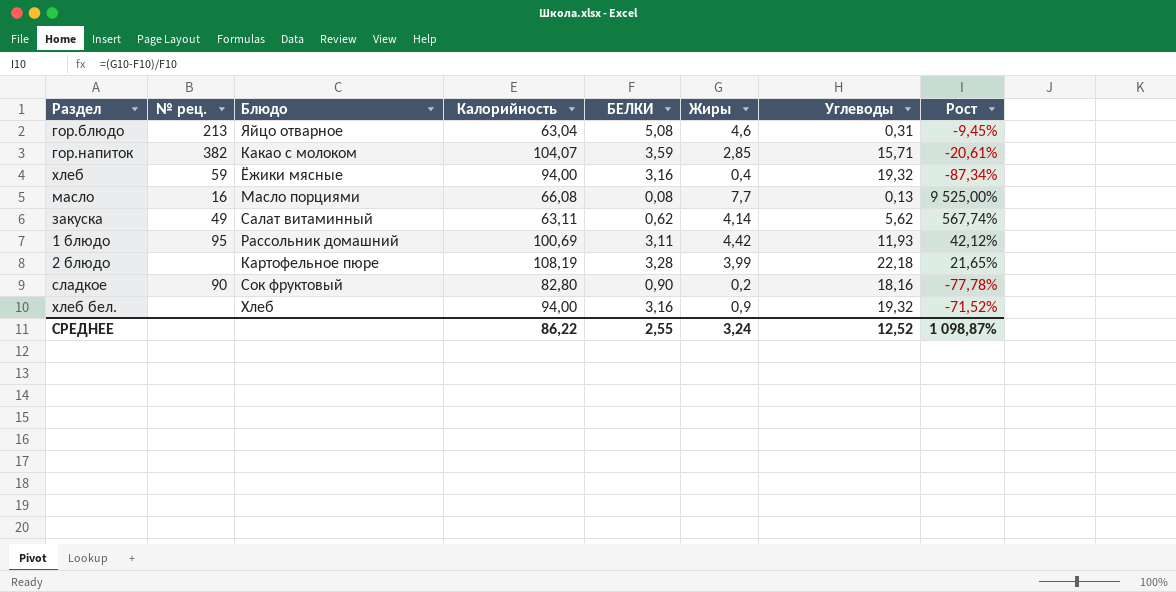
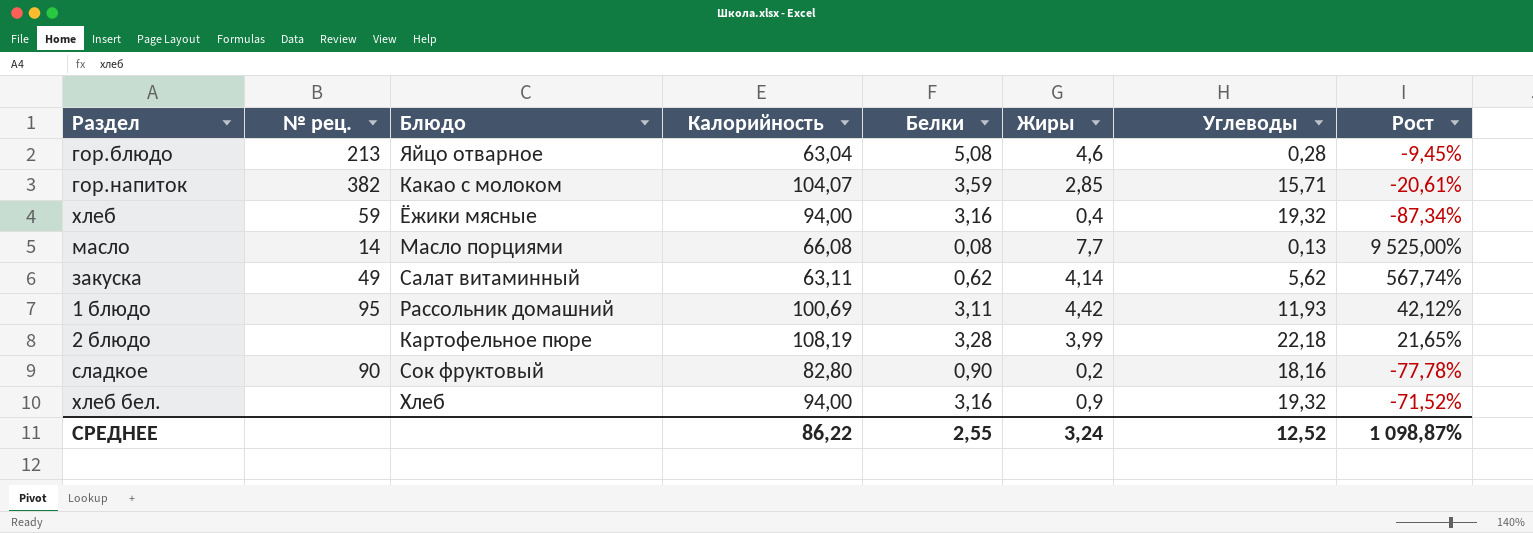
column name: БЕЛКИ -> Белки
гор.блюдо | Углеводы: 0,31 -> 0,28
масло | № рец.: 16 -> 14

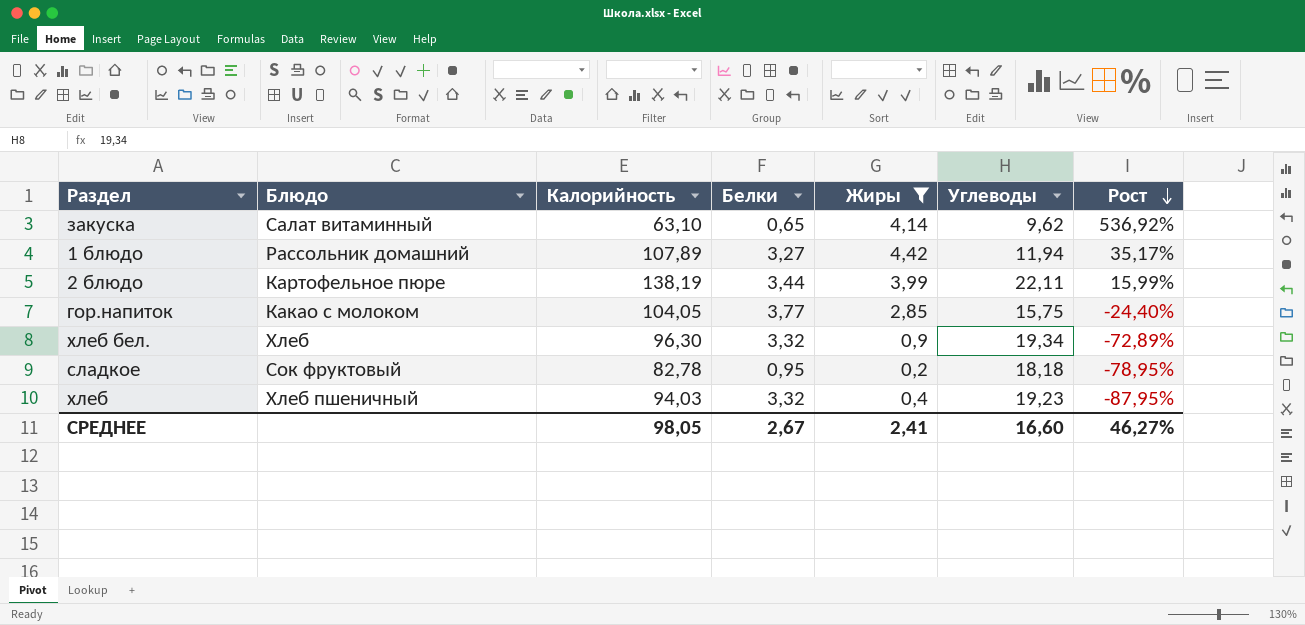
filter: none -> Жиры <= 4,42
row order: none -> Рост descending
column № рец. | position: 2 -> none
закуска | Калорийность: 63,11 -> 63,10
закуска | Белки: 0,62 -> 0,65
закуска | Углеводы: 5,62 -> 9,62
закуска | Рост: 567,74% -> 536,92%
1 блюдо | Калорийность: 100,69 -> 107,89
1 блюдо | Белки: 3,11 -> 3,27
1 блюдо | Углеводы: 11,93 -> 11,94
1 блюдо | Рост: 42,12% -> 35,17%
2 блюдо | Калорийность: 108,19 -> 138,19
2 блюдо | Белки: 3,28 -> 3,44
2 блюдо | Углеводы: 22,18 -> 22,11
2 блюдо | Рост: 21,65% -> 15,99%
гор.напиток | Калорийность: 104,07 -> 104,05
гор.напиток | Белки: 3,59 -> 3,77
гор.напиток | Углеводы: 15,71 -> 15,75
гор.напиток | Рост: -20,61% -> -24,40%
хлеб бел. | Калорийность: 94,00 -> 96,30
хлеб бел. | Белки: 3,16 -> 3,32
хлеб бел. | Углеводы: 19,32 -> 19,34
хлеб бел. | Рост: -71,52% -> -72,89%
сладкое | Калорийность: 82,80 -> 82,78
сладкое | Белки: 0,90 -> 0,95
сладкое | Углеводы: 18,16 -> 18,18
сладкое | Рост: -77,78% -> -78,95%
хлеб | Блюдо: Ёжики мясные -> Хлеб пшеничный
хлеб | Калорийность: 94,00 -> 94,03
хлеб | Белки: 3,16 -> 3,32
хлеб | Углеводы: 19,32 -> 19,23
хлеб | Рост: -87,34% -> -87,95%
СРЕДНЕЕ | Калорийность: 86,22 -> 98,05
СРЕДНЕЕ | Белки: 2,55 -> 2,67
СРЕДНЕЕ | Жиры: 3,24 -> 2,41
СРЕДНЕЕ | Углеводы: 12,52 -> 16,60
СРЕДНЕЕ | Рост: 1 098,87% -> 46,27%

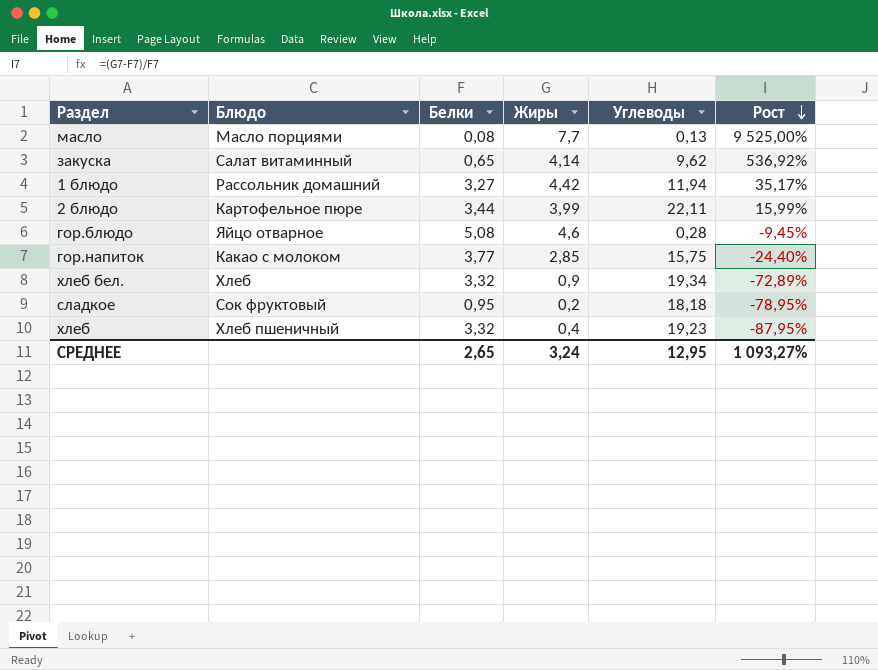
filter: Жиры <= 4,42 -> none
column Калорийность | position: 3 -> none
СРЕДНЕЕ | Белки: 2,67 -> 2,65
СРЕДНЕЕ | Жиры: 2,41 -> 3,24
СРЕДНЕЕ | Углеводы: 16,60 -> 12,95
СРЕДНЕЕ | Рост: 46,27% -> 1 093,27%

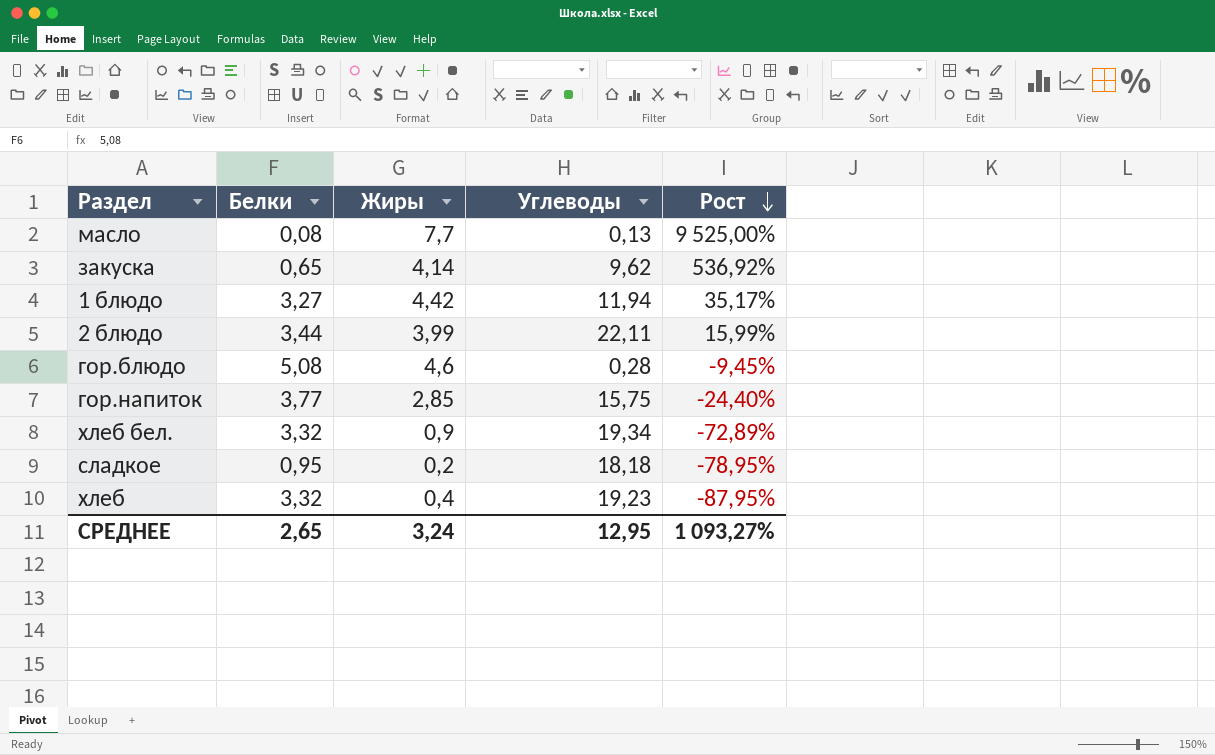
column Блюдо | position: 2 -> none

